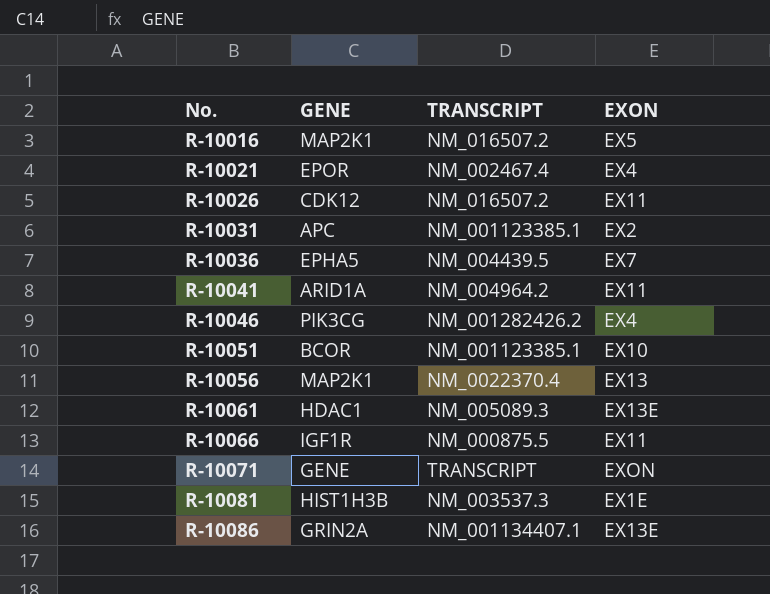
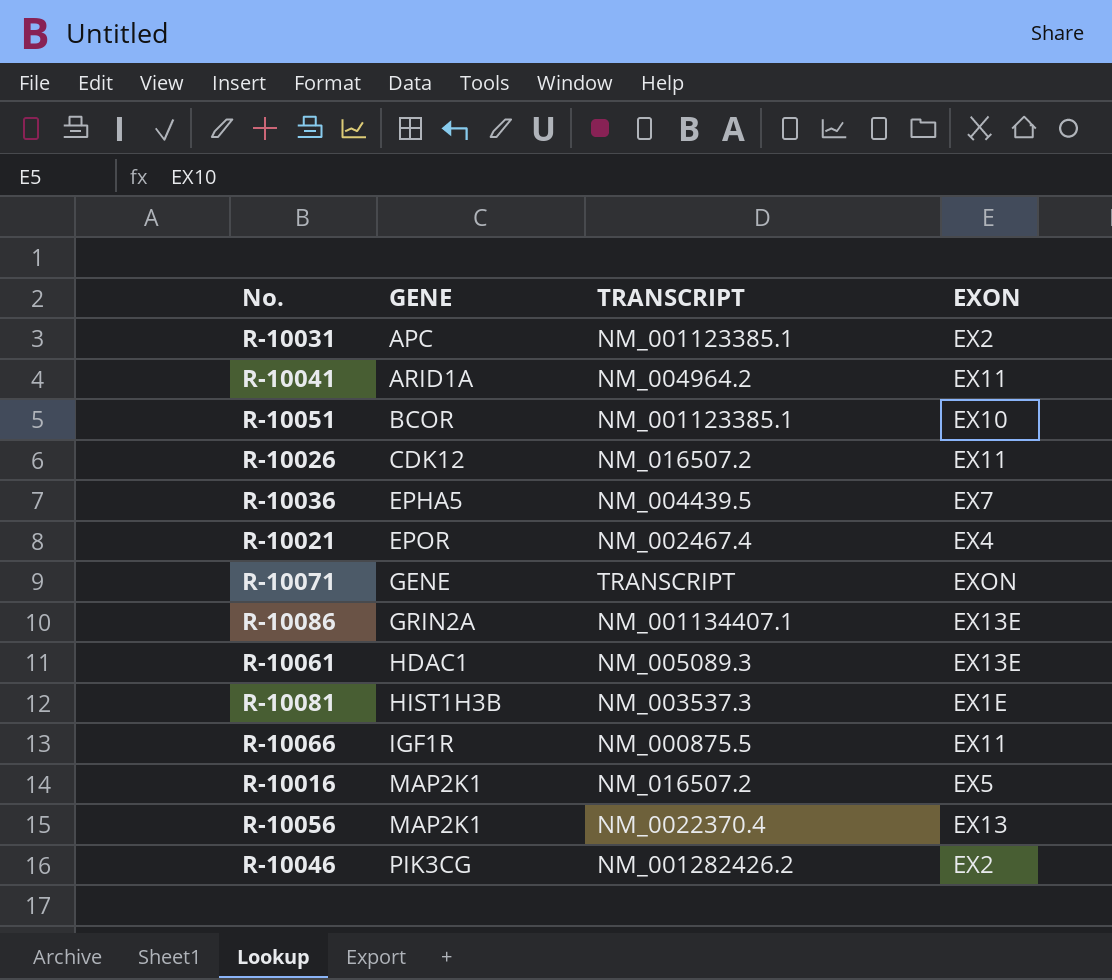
row order: No. ascending -> GENE ascending
R-10046 | EXON: EX4 -> EX2

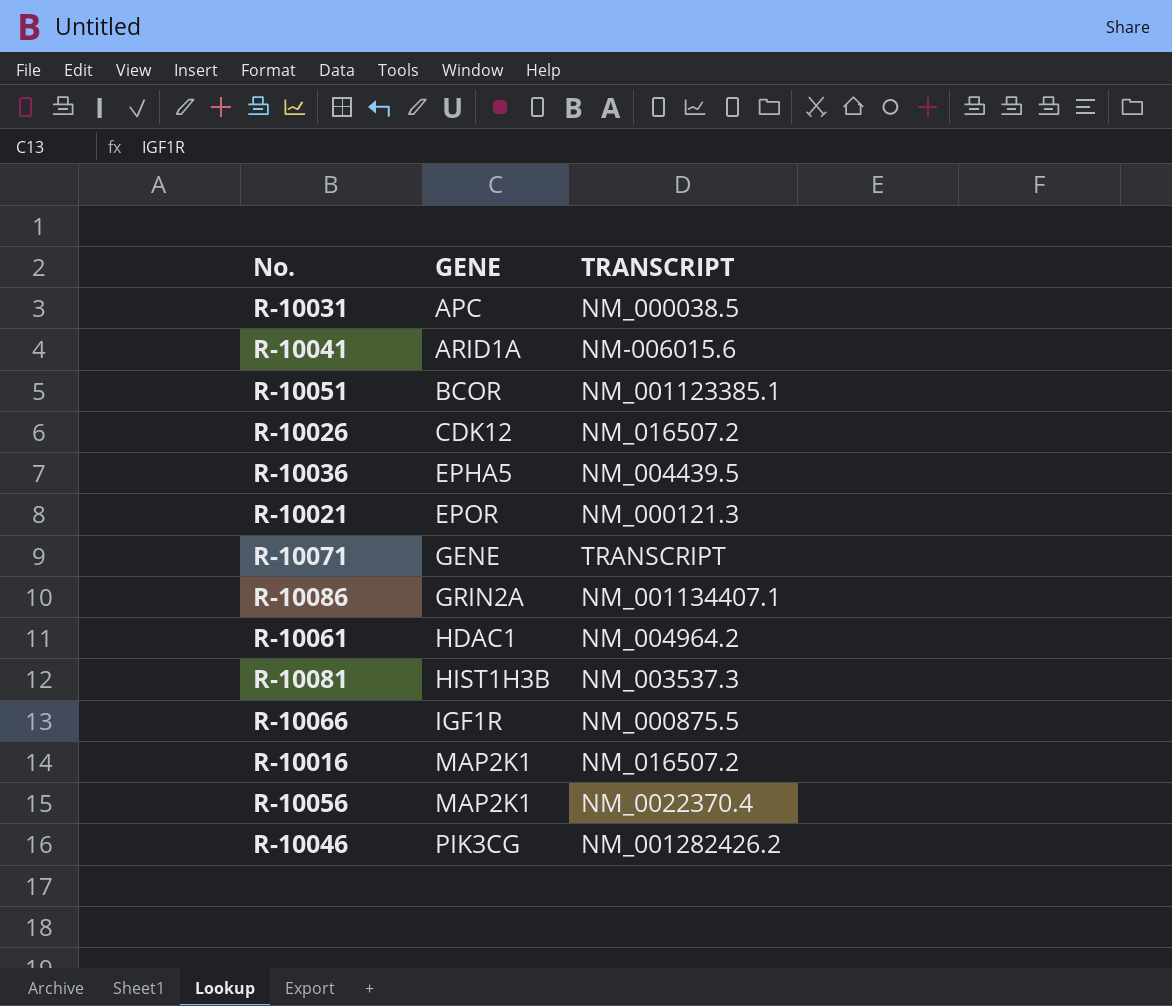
column EXON | position: 4 -> none
R-10031 | TRANSCRIPT: NM_001123385.1 -> NM_000038.5
R-10041 | TRANSCRIPT: NM_004964.2 -> NM-006015.6
R-10021 | TRANSCRIPT: NM_002467.4 -> NM_000121.3
R-10061 | TRANSCRIPT: NM_005089.3 -> NM_004964.2

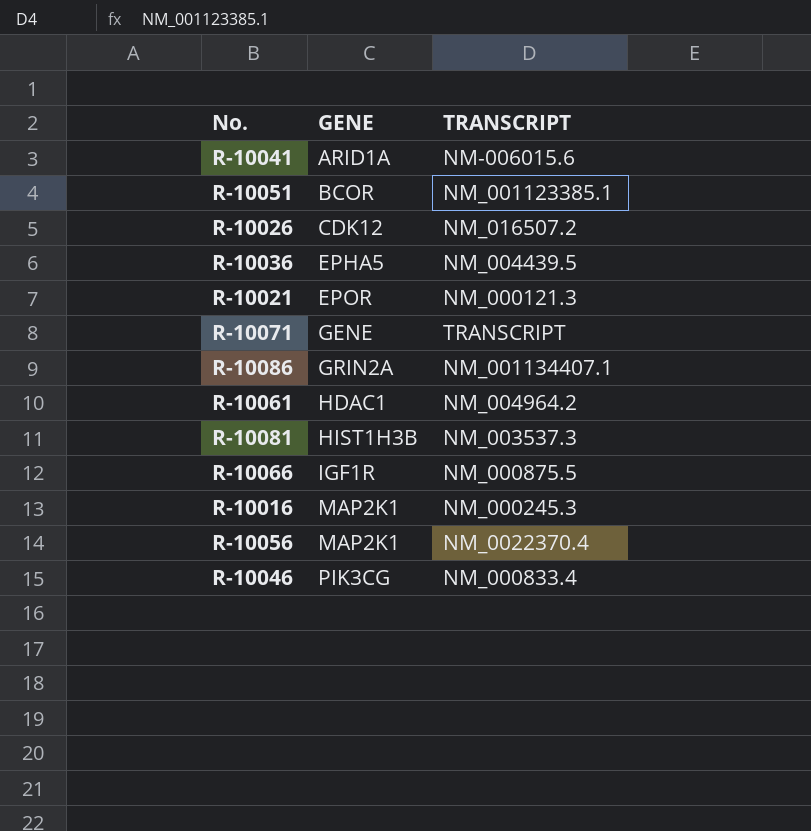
row R-10031: APC | NM_000038.5 -> none
R-10016 | TRANSCRIPT: NM_016507.2 -> NM_000245.3
R-10046 | TRANSCRIPT: NM_001282426.2 -> NM_000833.4

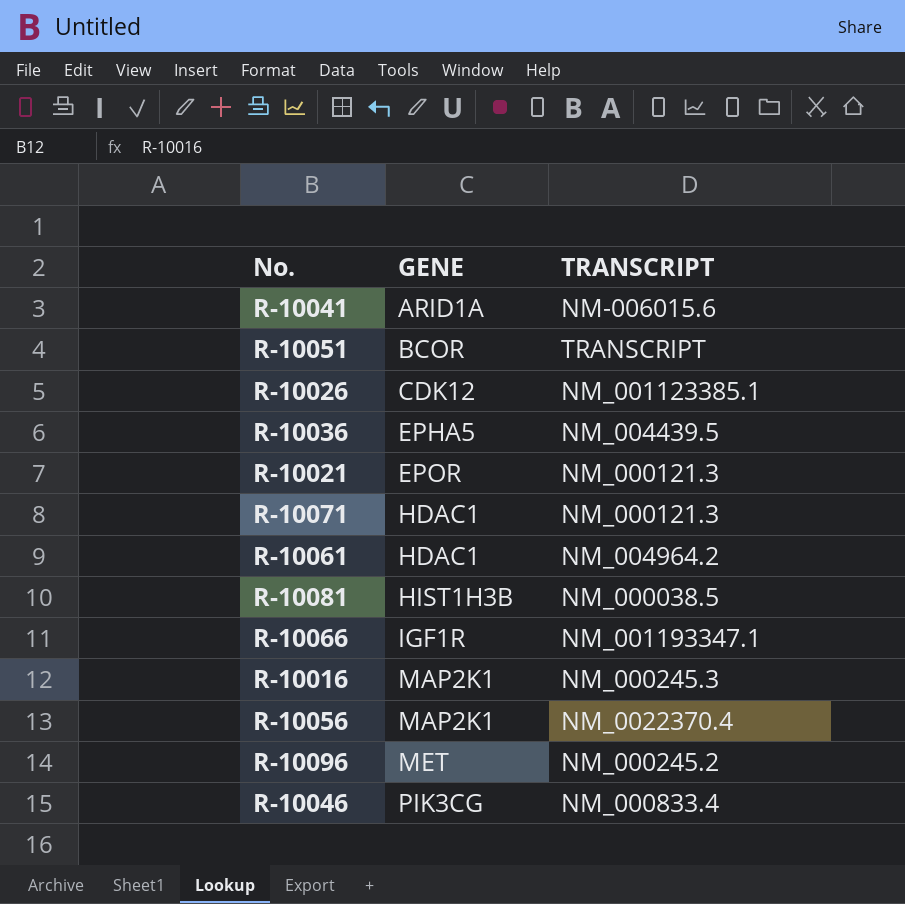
row R-10086: GRIN2A | NM_001134407.1 -> none
R-10051 | TRANSCRIPT: NM_001123385.1 -> TRANSCRIPT
R-10026 | TRANSCRIPT: NM_016507.2 -> NM_001123385.1
R-10071 | GENE: GENE -> HDAC1
R-10071 | TRANSCRIPT: TRANSCRIPT -> NM_000121.3
R-10081 | TRANSCRIPT: NM_003537.3 -> NM_000038.5
R-10066 | TRANSCRIPT: NM_000875.5 -> NM_001193347.1
row R-10096: none -> MET | NM_000245.2

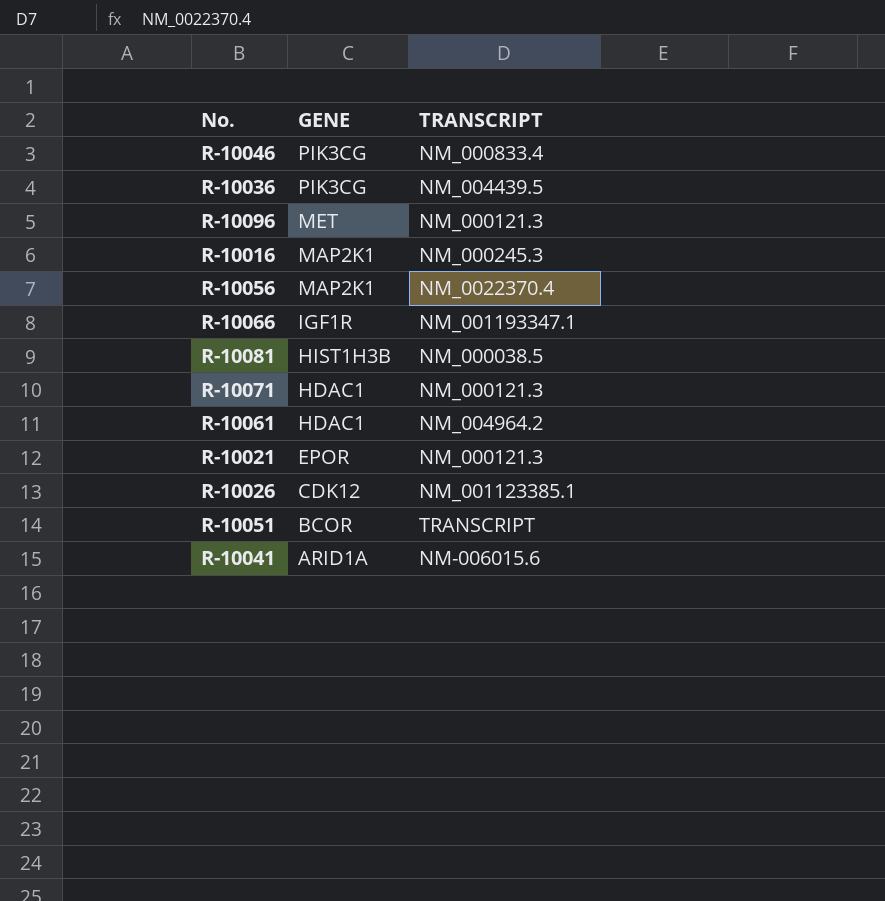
row order: GENE ascending -> GENE descending
R-10036 | GENE: EPHA5 -> PIK3CG
R-10096 | TRANSCRIPT: NM_000245.2 -> NM_000121.3

